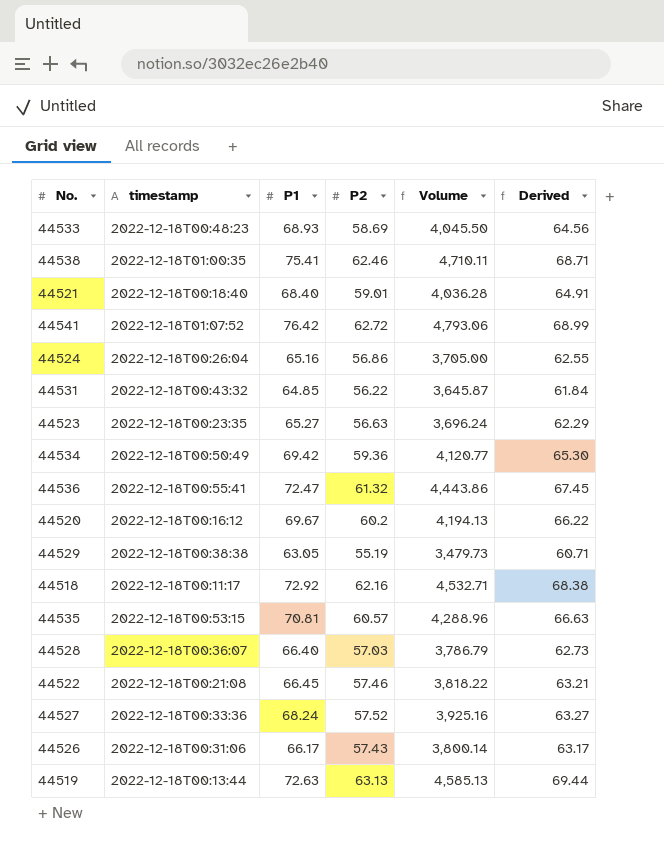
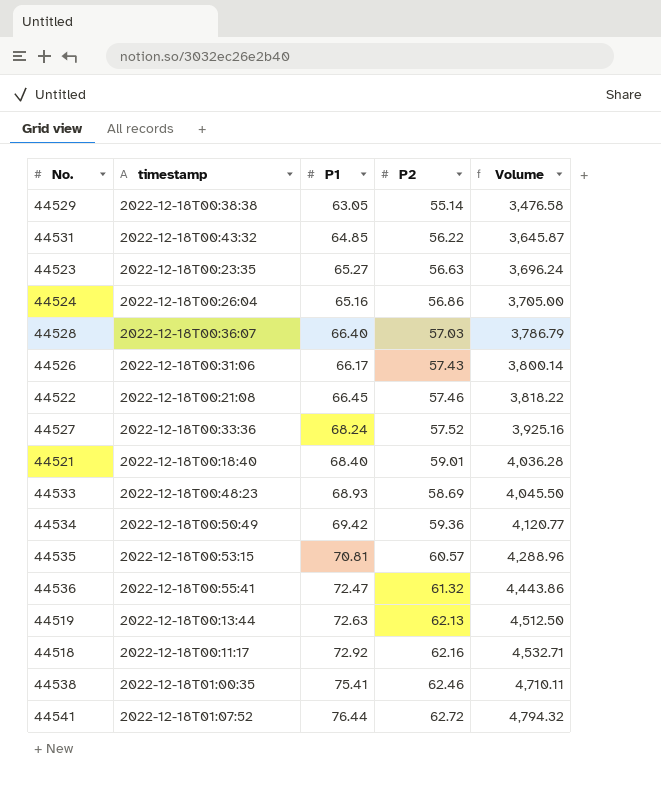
row order: none -> Volume ascending
column Derived | formula: [P2] * 1.1 -> none
row 44520: 2022-12-18T00:16:12 | 69.67 | 60.2 | 4,194.13 | 66.22 -> none
44529 | P2: 55.19 -> 55.14
44529 | Volume: 3,479.73 -> 3,476.58
44519 | P2: 63.13 -> 62.13
44519 | Volume: 4,585.13 -> 4,512.50
44541 | P1: 76.42 -> 76.44
44541 | Volume: 4,793.06 -> 4,794.32

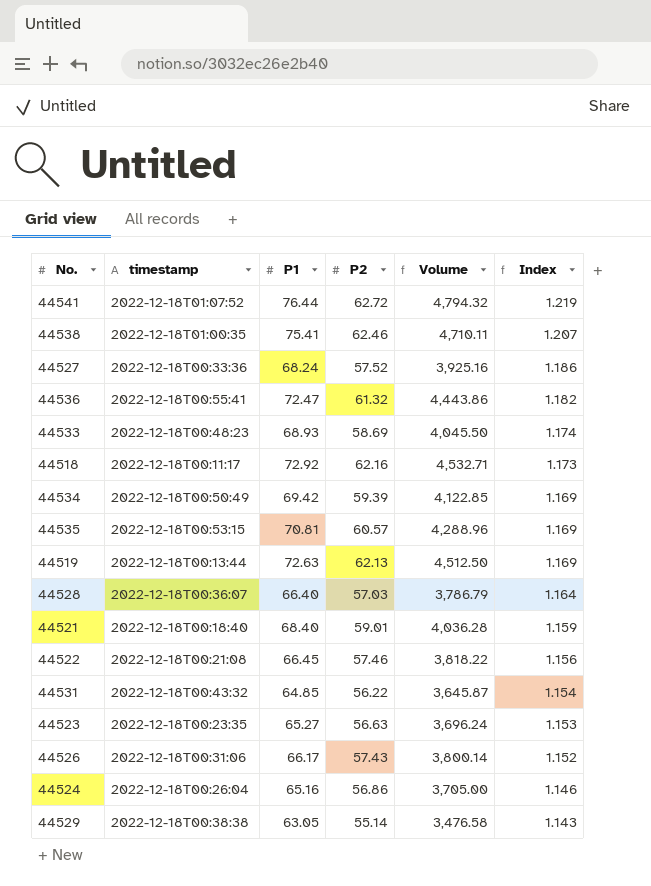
row order: Volume ascending -> Index descending
column Index | formula: none -> [P1] / [P2]
44534 | P2: 59.36 -> 59.39
44534 | Volume: 4,120.77 -> 4,122.85

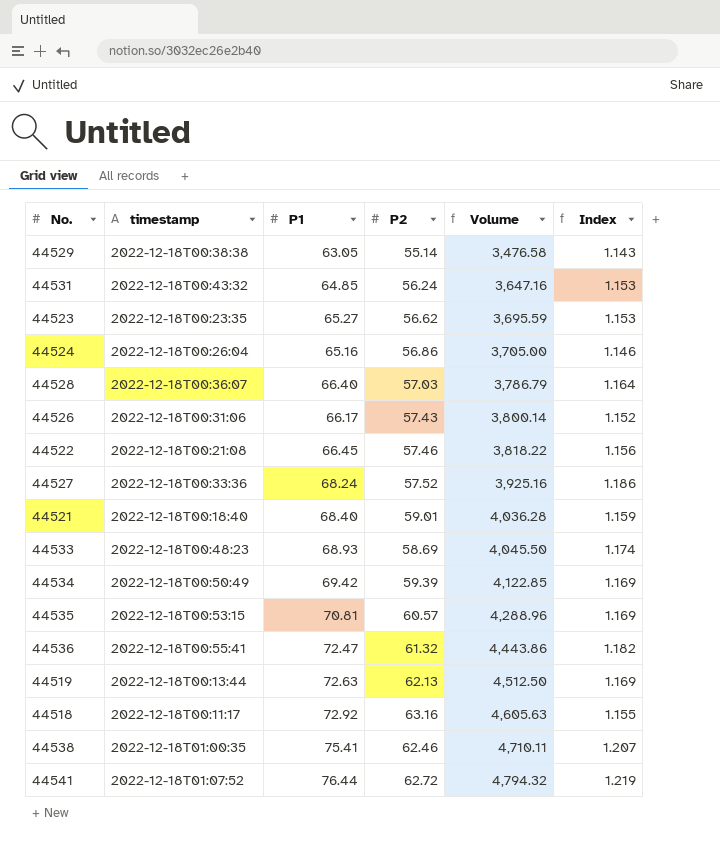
row order: Index descending -> Volume ascending
44531 | P2: 56.22 -> 56.24
44531 | Volume: 3,645.87 -> 3,647.16
44531 | Index: 1.154 -> 1.153
44523 | P2: 56.63 -> 56.62
44523 | Volume: 3,696.24 -> 3,695.59
44518 | P2: 62.16 -> 63.16
44518 | Volume: 4,532.71 -> 4,605.63
44518 | Index: 1.173 -> 1.155

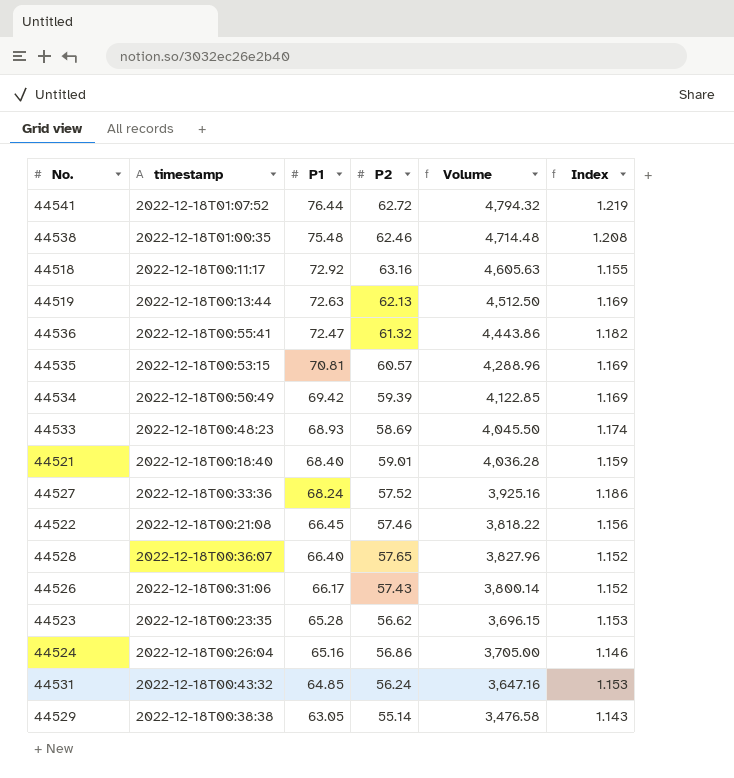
row order: Volume ascending -> P1 descending
44538 | P1: 75.41 -> 75.48
44538 | Volume: 4,710.11 -> 4,714.48
44538 | Index: 1.207 -> 1.208
44528 | P2: 57.03 -> 57.65
44528 | Volume: 3,786.79 -> 3,827.96
44528 | Index: 1.164 -> 1.152
44523 | P1: 65.27 -> 65.28
44523 | Volume: 3,695.59 -> 3,696.15

